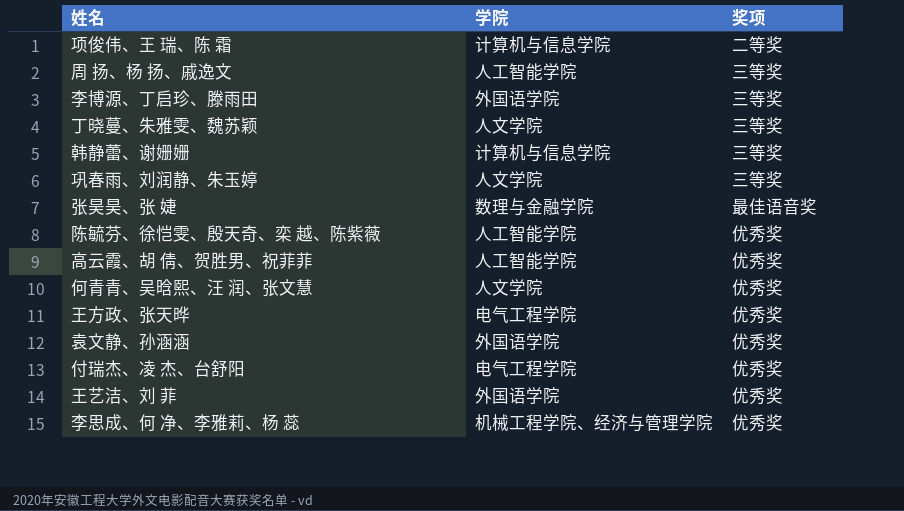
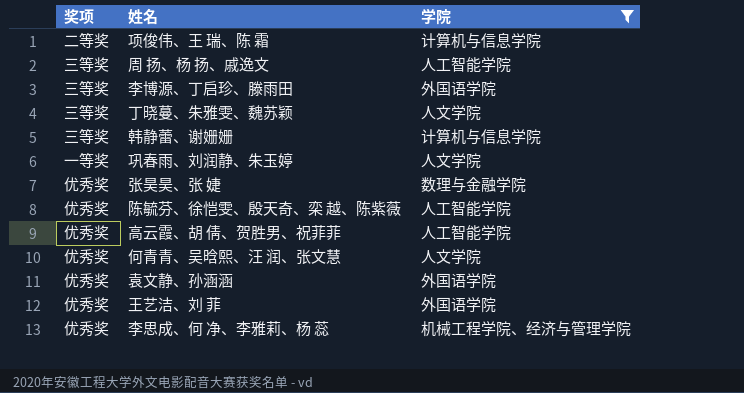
filter: none -> 学院 != 电气工程学院
column 奖项 | position: 3 -> 1
巩春雨、刘润静、朱玉婷 | 奖项: 三等奖 -> 一等奖
张昊昊、张 婕 | 奖项: 最佳语音奖 -> 优秀奖

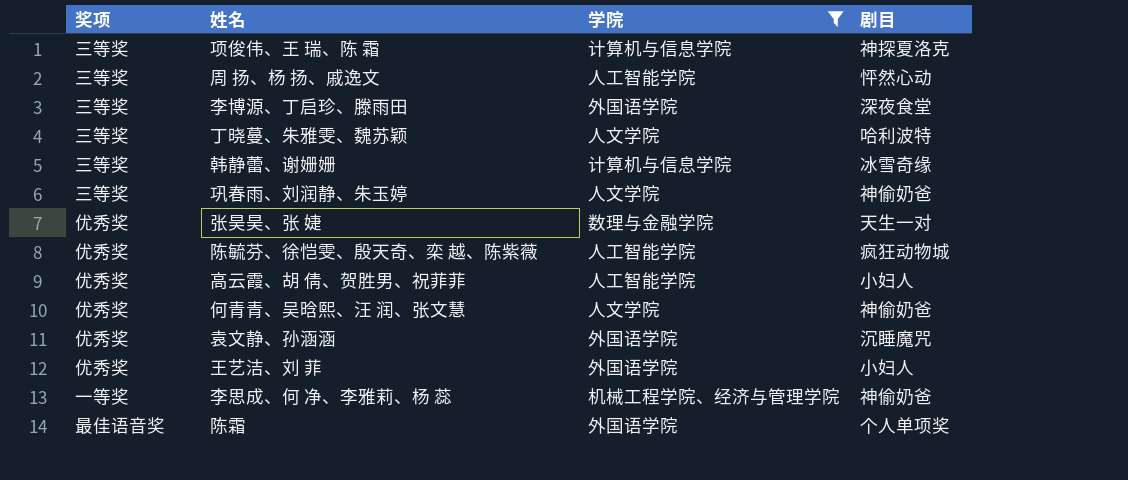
column 剧目 | position: none -> 4
项俊伟、王 瑞、陈 霜 | 奖项: 二等奖 -> 三等奖
巩春雨、刘润静、朱玉婷 | 奖项: 一等奖 -> 三等奖
李思成、何 净、李雅莉、杨 蕊 | 奖项: 优秀奖 -> 一等奖
row 陈霜: none -> 最佳语音奖 | 外国语学院 | 个人单项奖

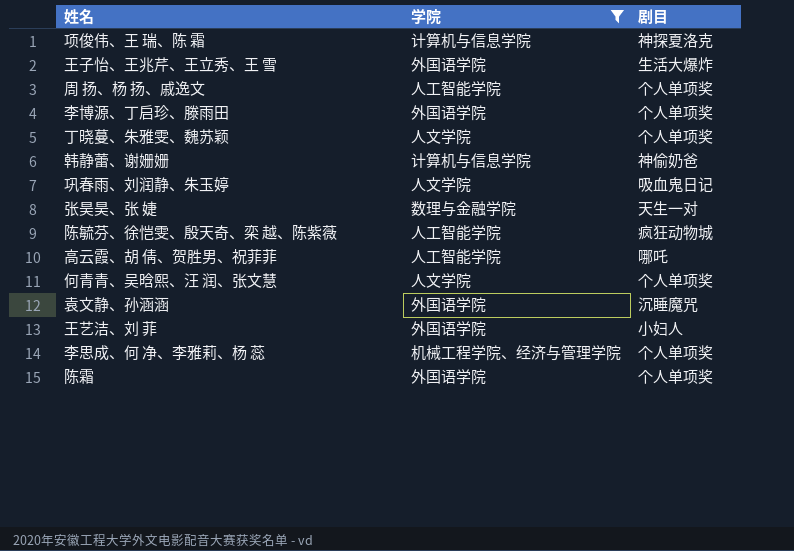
column 奖项 | position: 1 -> none
row 王子怡、王兆芹、王立秀、王 雪: none -> 外国语学院 | 生活大爆炸
周 扬、杨 扬、戚逸文 | 剧目: 怦然心动 -> 个人单项奖
李博源、丁启珍、滕雨田 | 剧目: 深夜食堂 -> 个人单项奖
丁晓蔓、朱雅雯、魏苏颖 | 剧目: 哈利波特 -> 个人单项奖
韩静蕾、谢姗姗 | 剧目: 冰雪奇缘 -> 神偷奶爸
巩春雨、刘润静、朱玉婷 | 剧目: 神偷奶爸 -> 吸血鬼日记
高云霞、胡 倩、贺胜男、祝菲菲 | 剧目: 小妇人 -> 哪吒
何青青、吴晗熙、汪 润、张文慧 | 剧目: 神偷奶爸 -> 个人单项奖
李思成、何 净、李雅莉、杨 蕊 | 剧目: 神偷奶爸 -> 个人单项奖

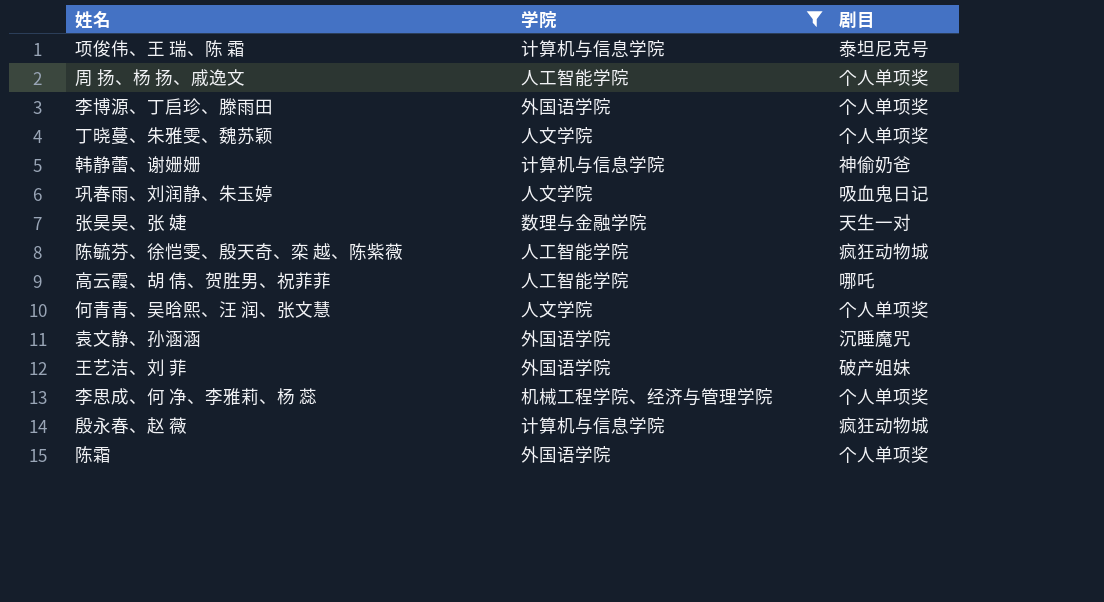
row 王子怡、王兆芹、王立秀、王 雪: 外国语学院 | 生活大爆炸 -> none
项俊伟、王 瑞、陈 霜 | 剧目: 神探夏洛克 -> 泰坦尼克号
王艺洁、刘 菲 | 剧目: 小妇人 -> 破产姐妹
row 殷永春、赵 薇: none -> 计算机与信息学院 | 疯狂动物城

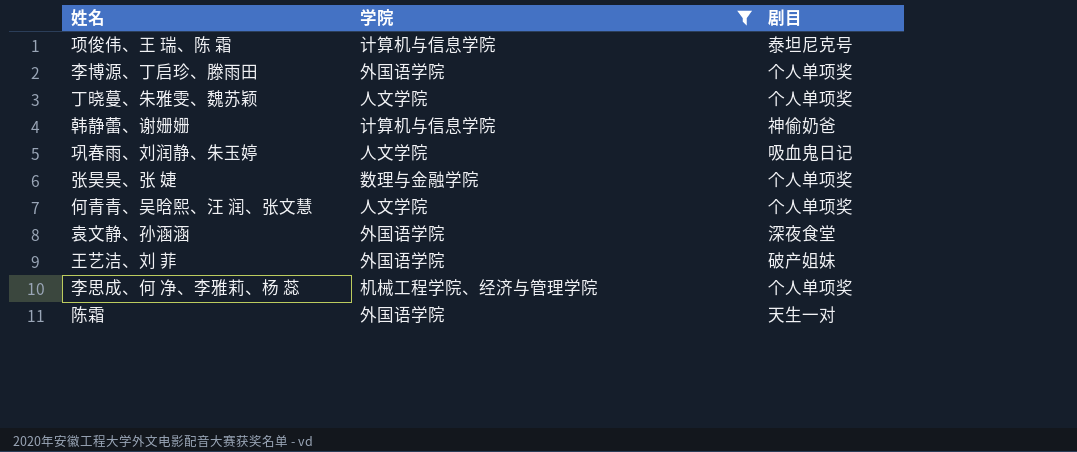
row 周 扬、杨 扬、戚逸文: 人工智能学院 | 个人单项奖 -> none
row 陈毓芬、徐恺雯、殷天奇、栾 越、陈紫薇: 人工智能学院 | 疯狂动物城 -> none
row 高云霞、胡 倩、贺胜男、祝菲菲: 人工智能学院 | 哪吒 -> none
row 殷永春、赵 薇: 计算机与信息学院 | 疯狂动物城 -> none
张昊昊、张 婕 | 剧目: 天生一对 -> 个人单项奖
袁文静、孙涵涵 | 剧目: 沉睡魔咒 -> 深夜食堂
陈霜 | 剧目: 个人单项奖 -> 天生一对

